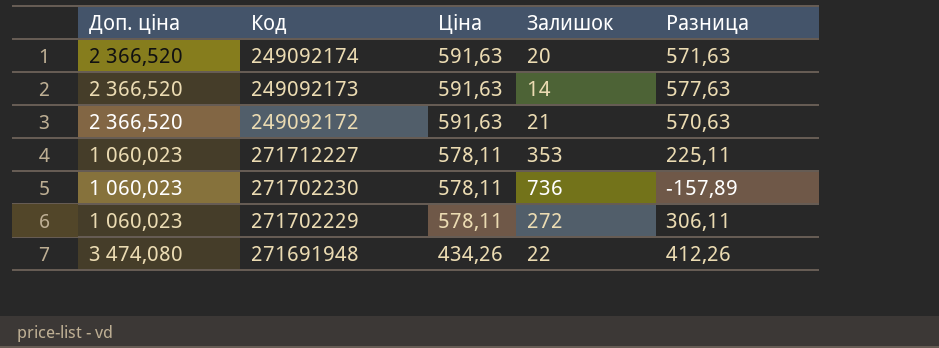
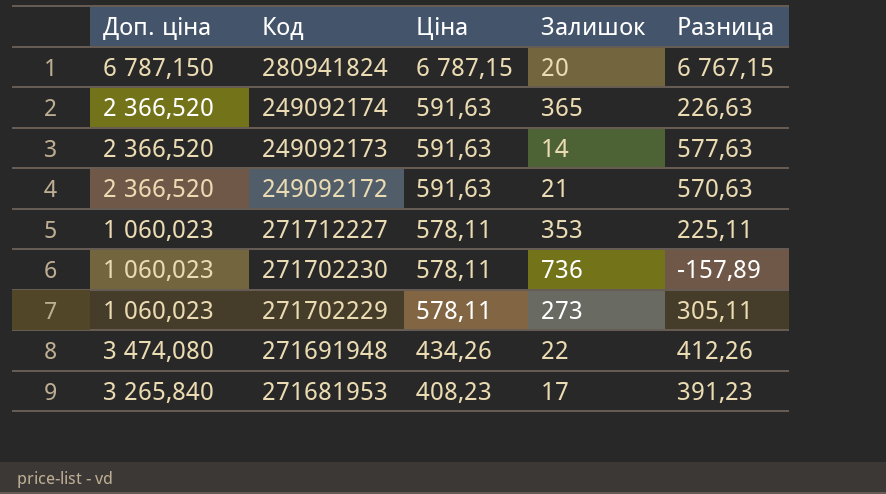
row 280941824: none -> 6 787,150 | 6 787,15 | 20 | 6 767,15
249092174 | Залишок: 20 -> 365
249092174 | Разница: 571,63 -> 226,63
271702229 | Залишок: 272 -> 273
271702229 | Разница: 306,11 -> 305,11
row 271681953: none -> 3 265,840 | 408,23 | 17 | 391,23

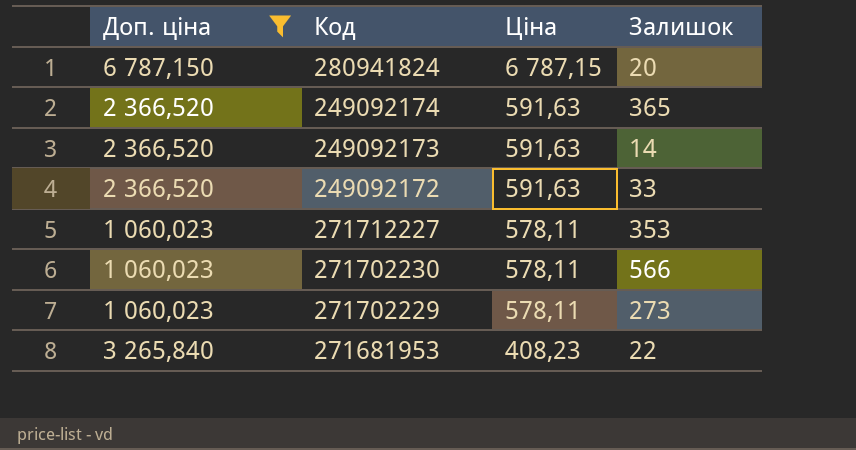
filter: none -> Доп. ціна != 3 474,080
column Разница | formula: [Ціна] - [Залишок] -> none
249092172 | Залишок: 21 -> 33
271702230 | Залишок: 736 -> 566
271681953 | Залишок: 17 -> 22

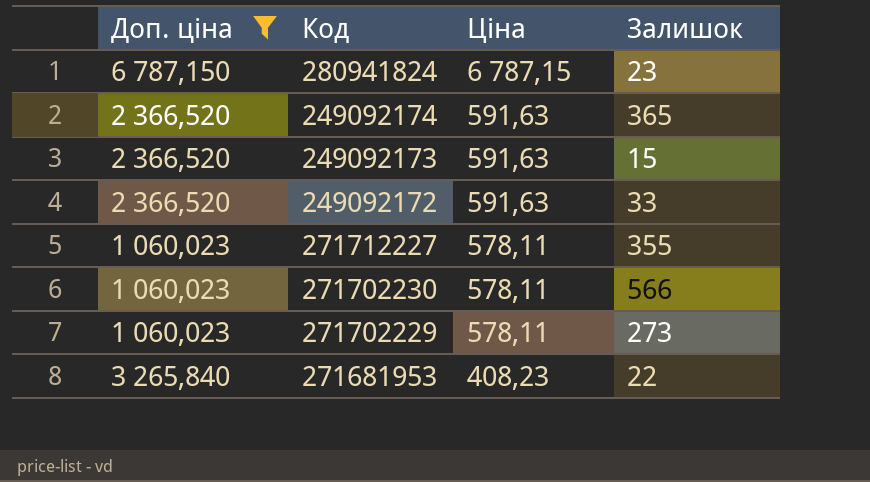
280941824 | Залишок: 20 -> 23
249092173 | Залишок: 14 -> 15
271712227 | Залишок: 353 -> 355

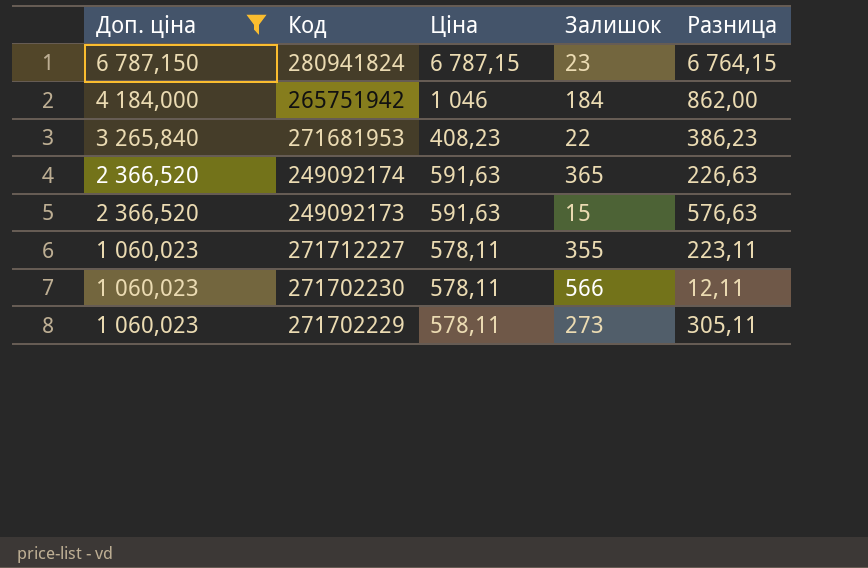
row order: Ціна descending -> Доп. ціна descending
column Разница | formula: none -> [Ціна] - [Залишок]
row 249092172: 2 366,520 | 591,63 | 33 -> none
row 265751942: none -> 4 184,000 | 1 046 | 184 | 862,00

